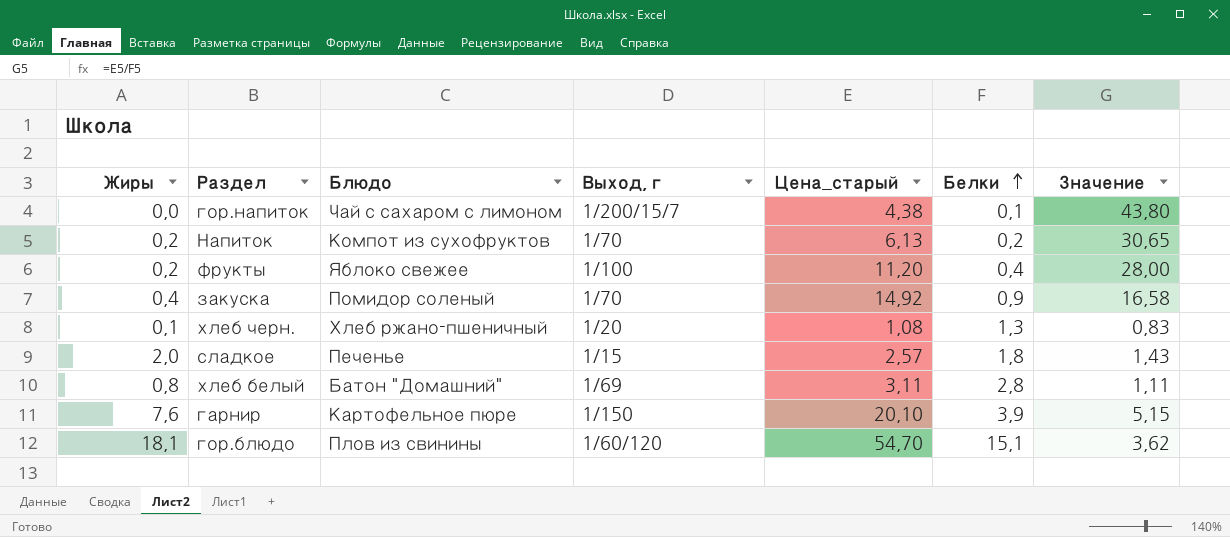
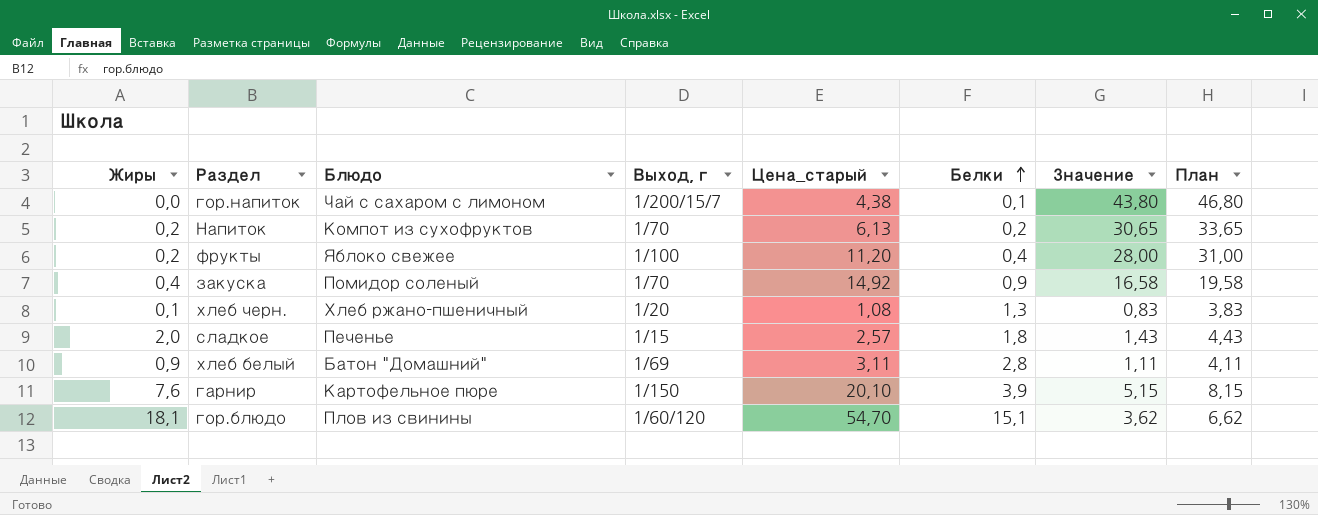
column План | formula: none -> [Значение] + 3
хлеб белый | Жиры: 0,8 -> 0,9

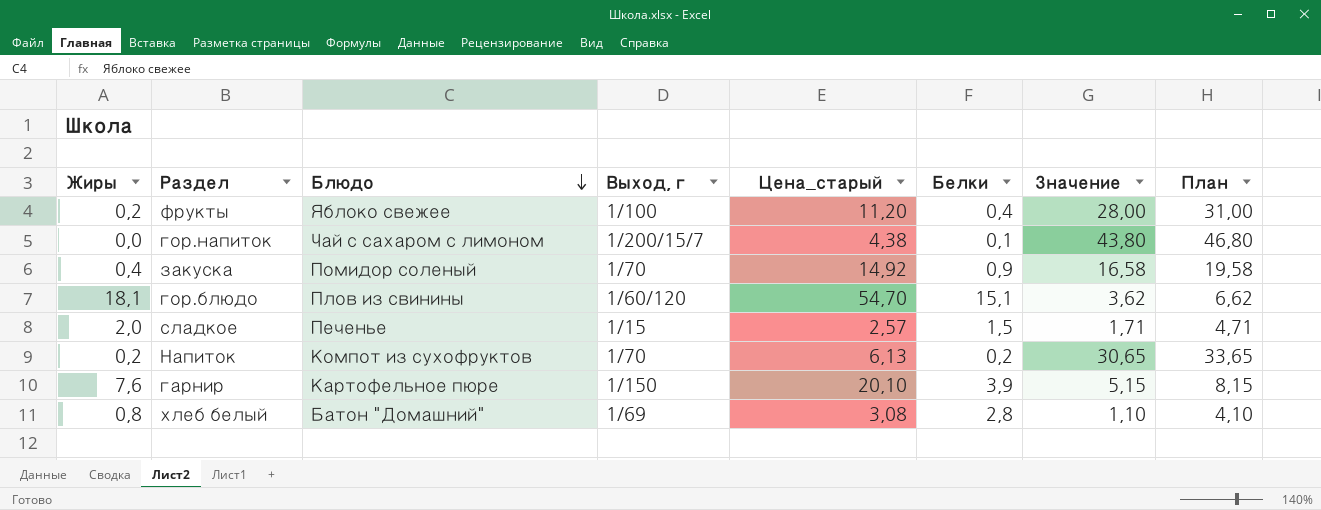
row order: Белки ascending -> Блюдо descending
row хлеб черн.: 0,1 | Хлеб ржано-пшеничный | 1/20 | 1,08 | 1,3 | 0,83 | 3,83 -> none
сладкое | Белки: 1,8 -> 1,5
сладкое | Значение: 1,43 -> 1,71
сладкое | План: 4,43 -> 4,71
хлеб белый | Жиры: 0,9 -> 0,8
хлеб белый | Цена_старый: 3,11 -> 3,08
хлеб белый | Значение: 1,11 -> 1,10
хлеб белый | План: 4,11 -> 4,10

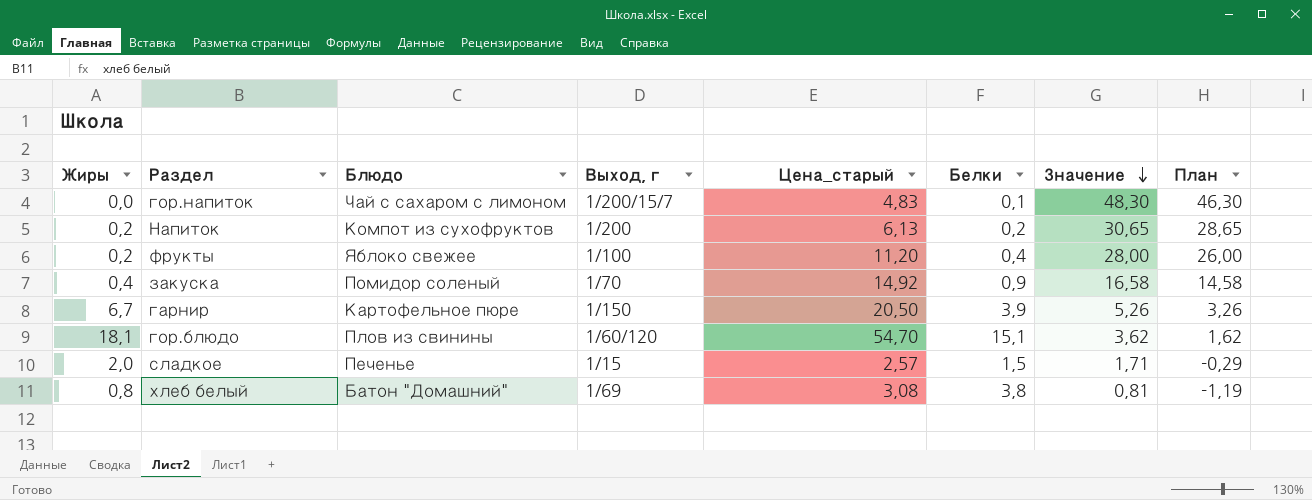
row order: Блюдо descending -> Значение descending
column План | formula: [Значение] + 3 -> [Значение] - 2
гор.напиток | Цена_старый: 4,38 -> 4,83
гор.напиток | Значение: 43,80 -> 48,30
Напиток | Выход, г: 1/70 -> 1/200
гарнир | Жиры: 7,6 -> 6,7
гарнир | Цена_старый: 20,10 -> 20,50
гарнир | Значение: 5,15 -> 5,26
хлеб белый | Белки: 2,8 -> 3,8
хлеб белый | Значение: 1,10 -> 0,81

